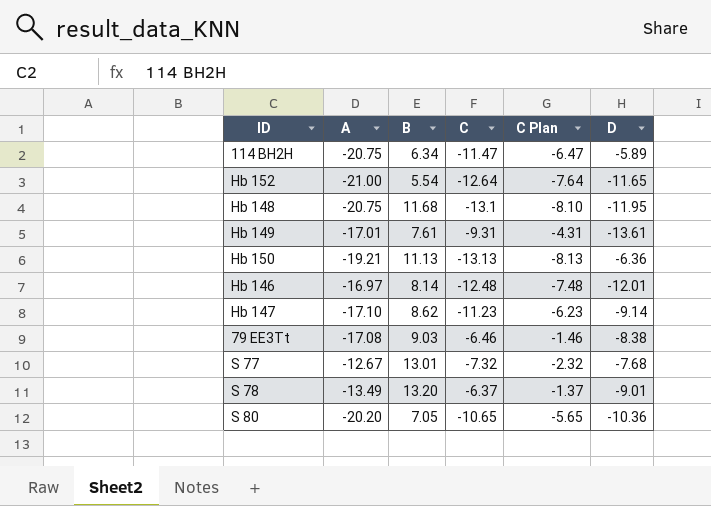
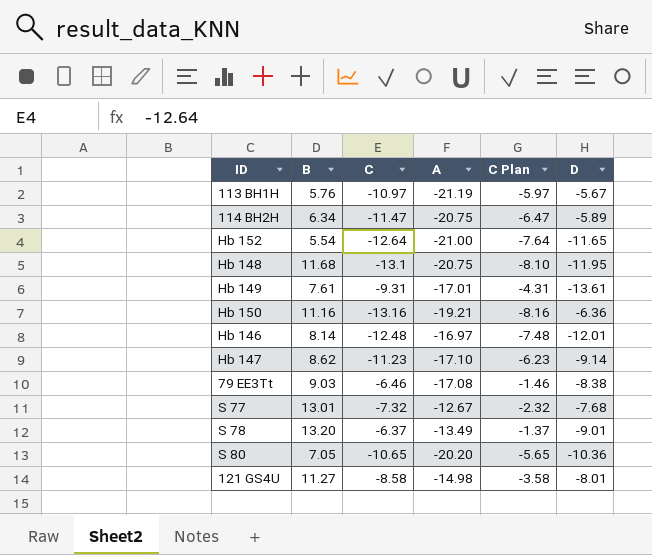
column A | position: 2 -> 4
row 113 BH1H: none -> 5.76 | -10.97 | -21.19 | -5.97 | -5.67
Hb 150 | B: 11.13 -> 11.16
Hb 150 | C: -13.13 -> -13.16
Hb 150 | C Plan: -8.13 -> -8.16
row 121 GS4U: none -> 11.27 | -8.58 | -14.98 | -3.58 | -8.01

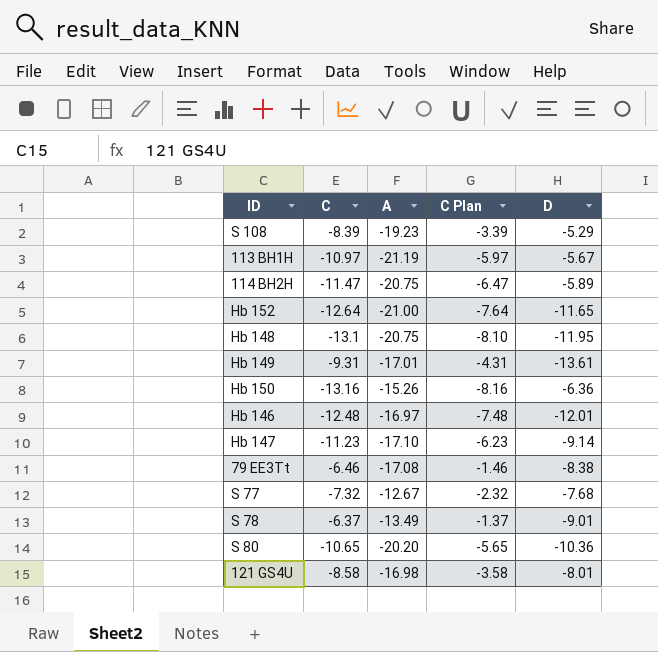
column B | position: 2 -> none
row S 108: none -> -8.39 | -19.23 | -3.39 | -5.29
Hb 150 | A: -19.21 -> -15.26
121 GS4U | A: -14.98 -> -16.98

